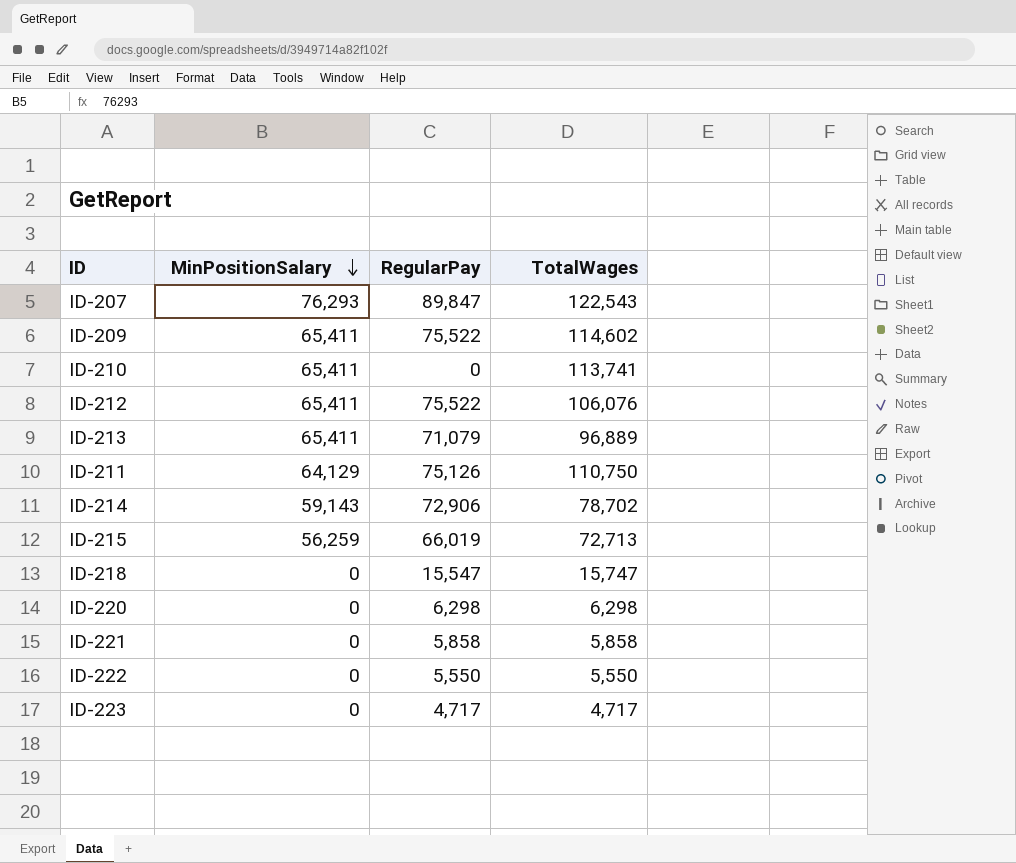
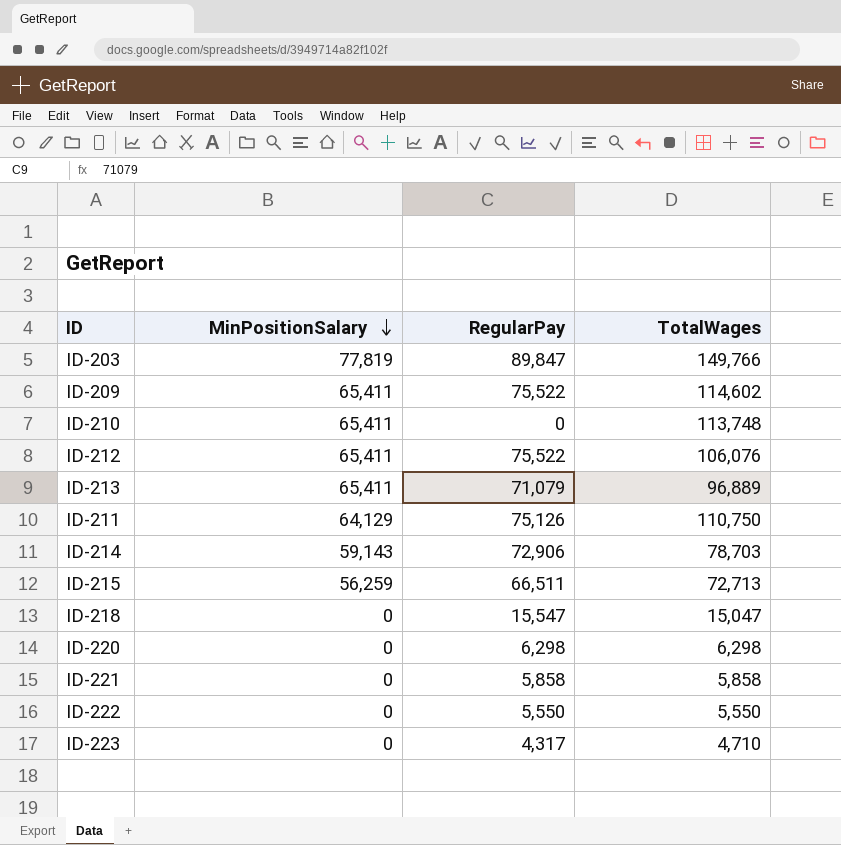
row ID-207: 76,293 | 89,847 | 122,543 -> none
row ID-203: none -> 77,819 | 89,847 | 149,766
ID-210 | TotalWages: 113,741 -> 113,748
ID-214 | TotalWages: 78,702 -> 78,703
ID-215 | RegularPay: 66,019 -> 66,511
ID-218 | TotalWages: 15,747 -> 15,047
ID-223 | RegularPay: 4,717 -> 4,317
ID-223 | TotalWages: 4,717 -> 4,710

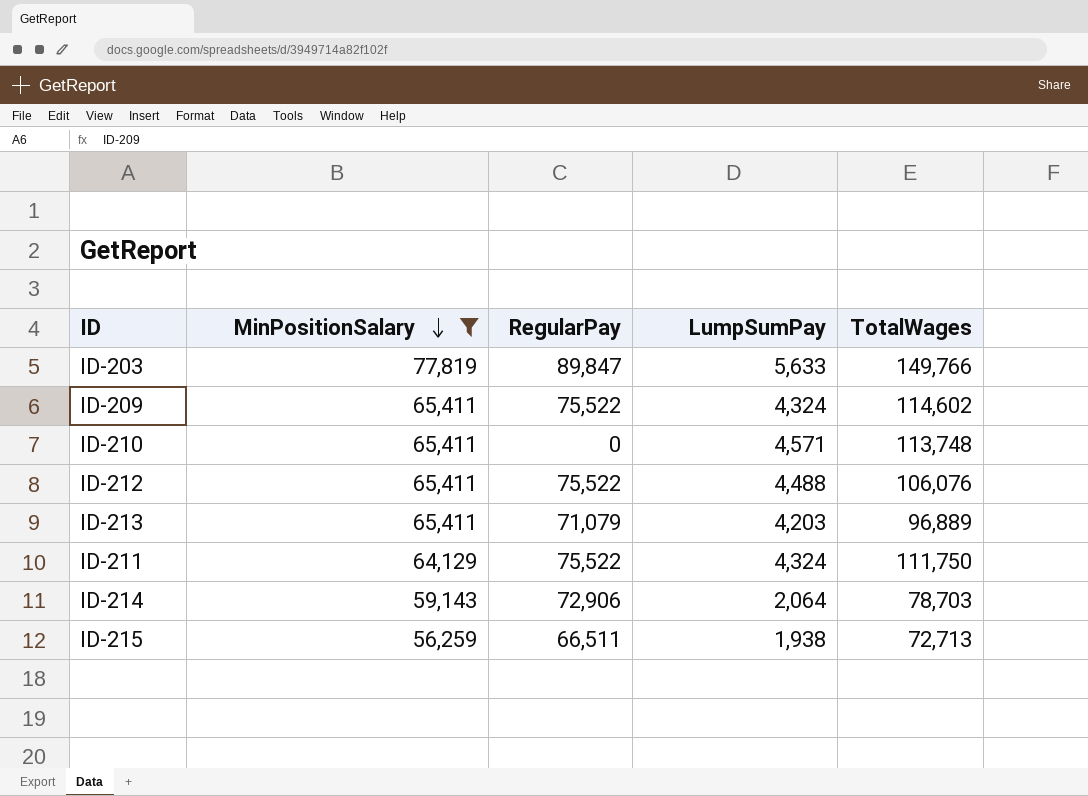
filter: none -> MinPositionSalary != 0
column LumpSumPay | position: none -> 4
ID-211 | RegularPay: 75,126 -> 75,522
ID-211 | TotalWages: 110,750 -> 111,750

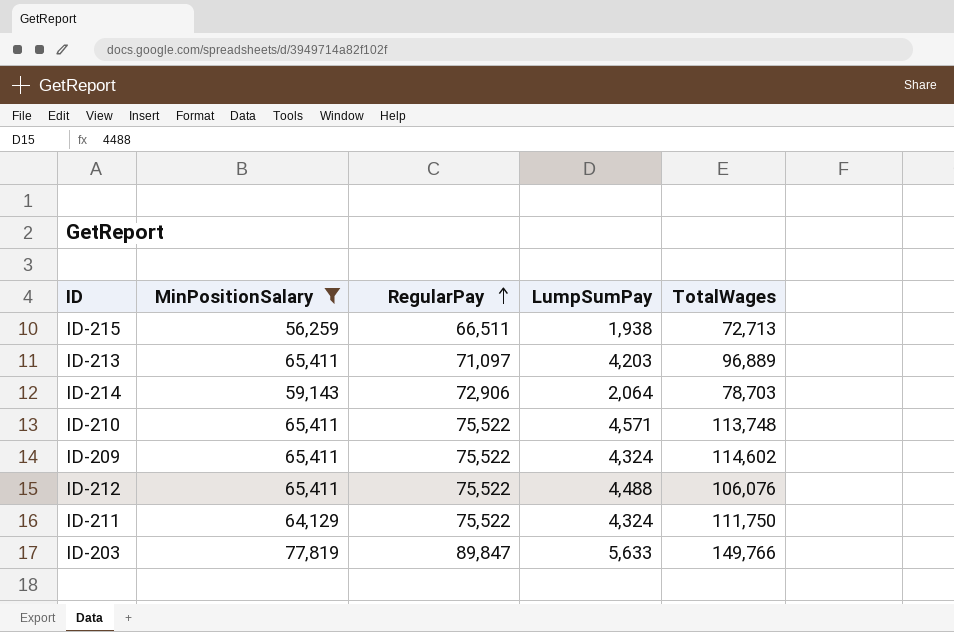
row order: MinPositionSalary descending -> RegularPay ascending
ID-213 | RegularPay: 71,079 -> 71,097
ID-210 | RegularPay: 0 -> 75,522

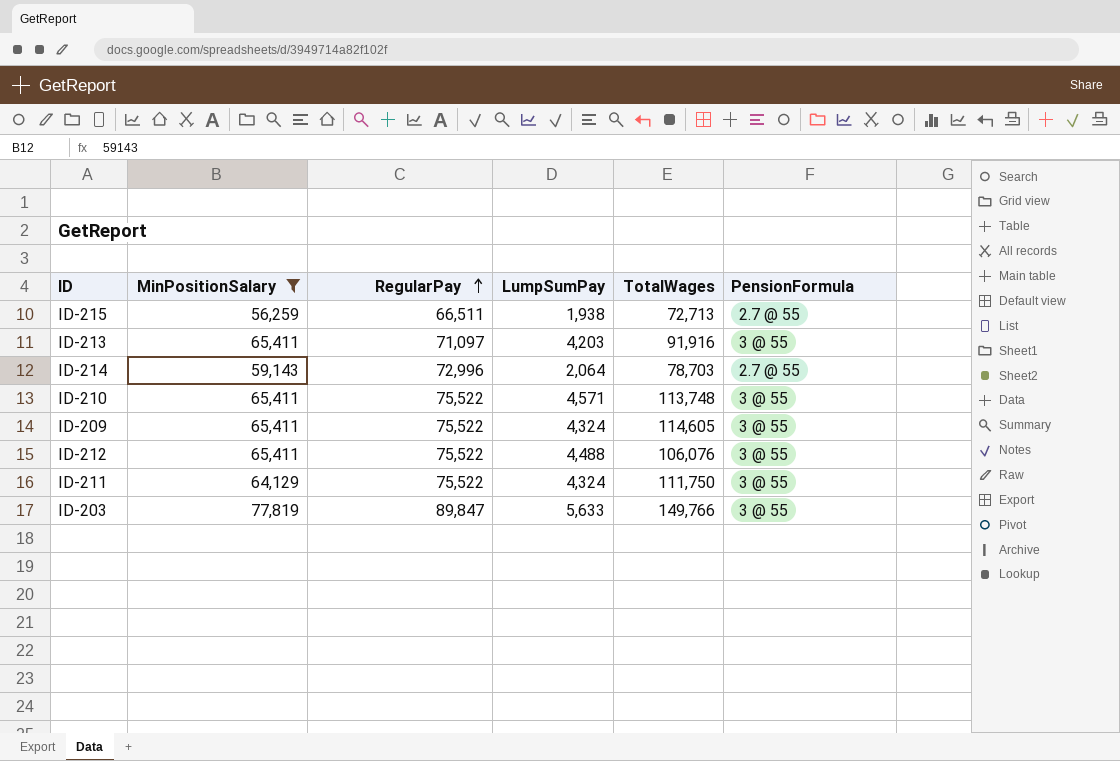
column PensionFormula | position: none -> 6
ID-213 | TotalWages: 96,889 -> 91,916
ID-214 | RegularPay: 72,906 -> 72,996
ID-209 | TotalWages: 114,602 -> 114,605

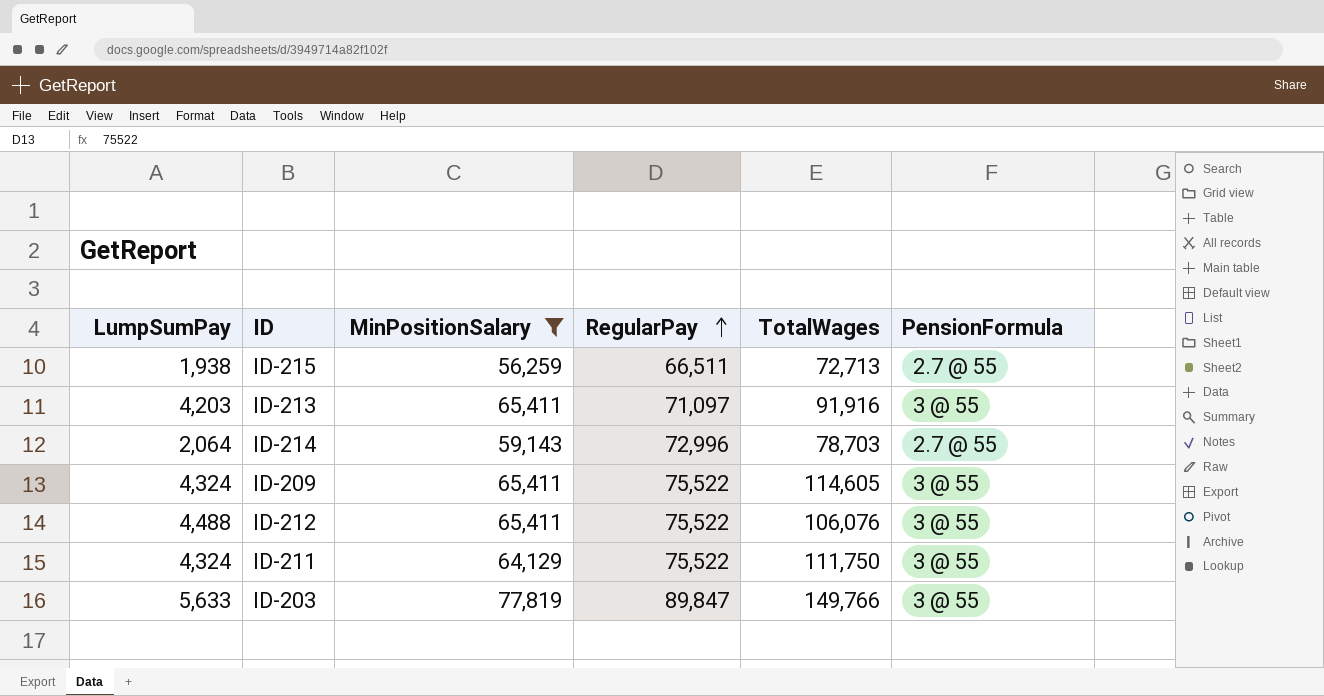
column LumpSumPay | position: 4 -> 1
row ID-210: 65,411 | 75,522 | 4,571 | 113,748 | 3 @ 55 -> none

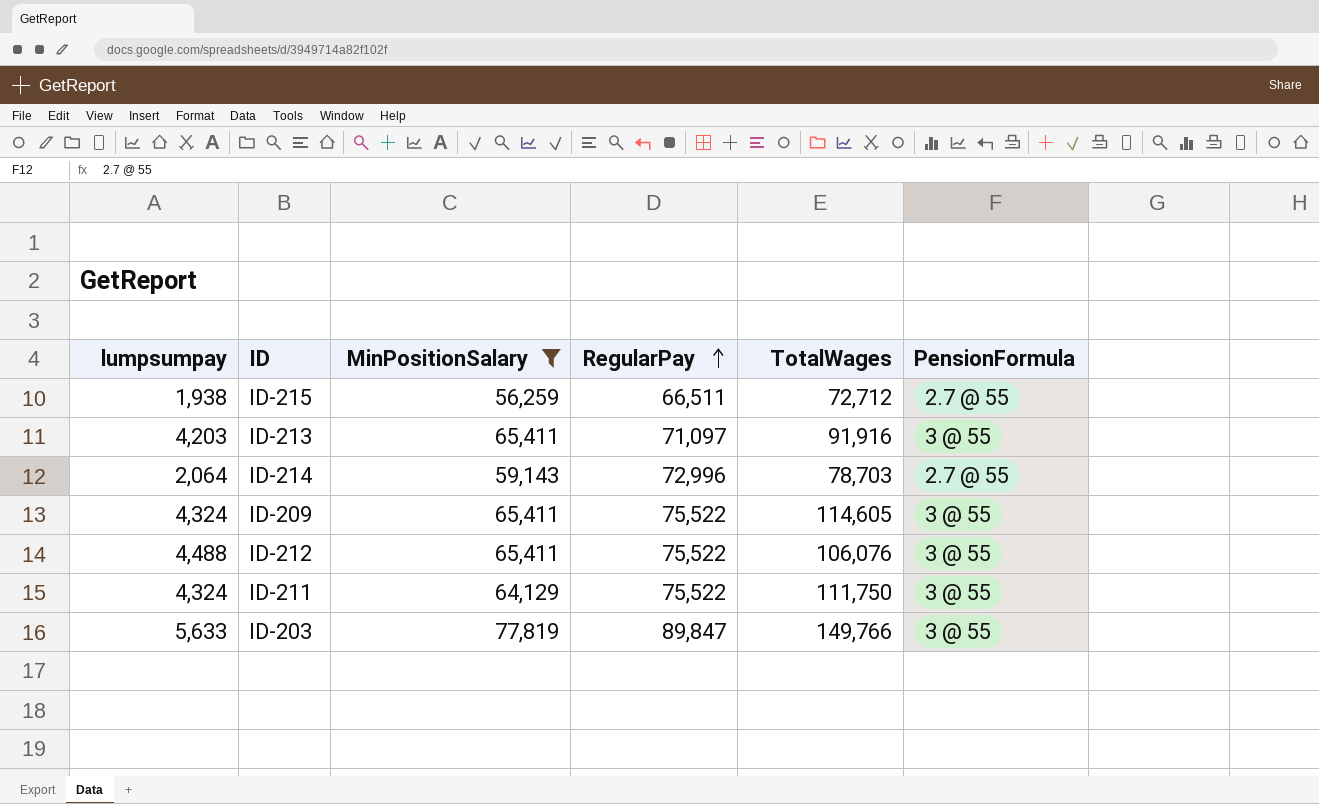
column name: LumpSumPay -> lumpsumpay
ID-215 | TotalWages: 72,713 -> 72,712

